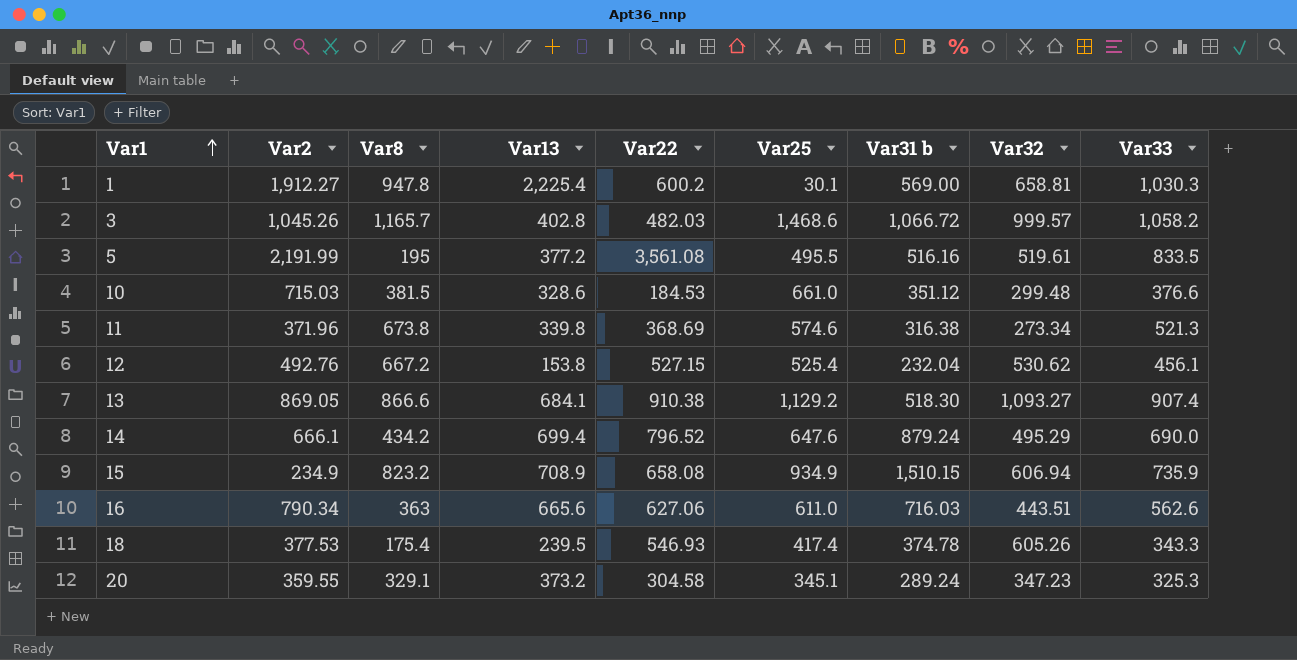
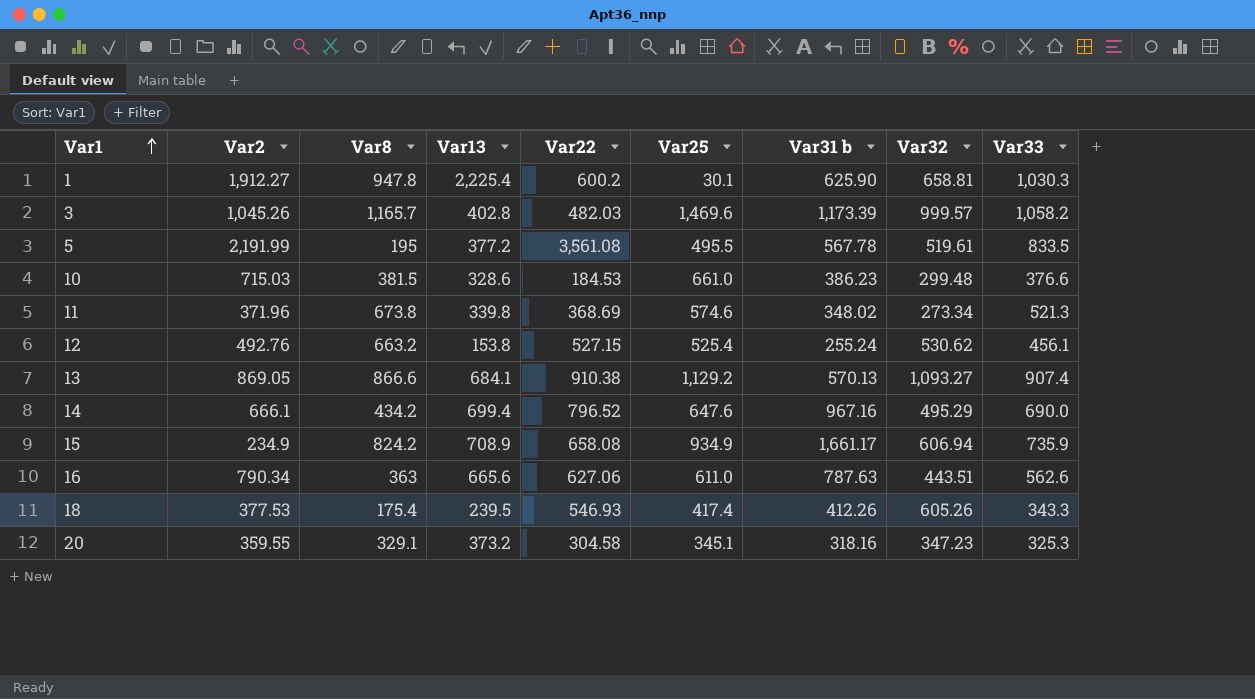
1 | Var31 b: 569.00 -> 625.90
3 | Var25: 1,468.6 -> 1,469.6
3 | Var31 b: 1,066.72 -> 1,173.39
5 | Var31 b: 516.16 -> 567.78
10 | Var31 b: 351.12 -> 386.23
11 | Var31 b: 316.38 -> 348.02
12 | Var8: 667.2 -> 663.2
12 | Var31 b: 232.04 -> 255.24
13 | Var31 b: 518.30 -> 570.13
14 | Var31 b: 879.24 -> 967.16
15 | Var8: 823.2 -> 824.2
15 | Var31 b: 1,510.15 -> 1,661.17
16 | Var31 b: 716.03 -> 787.63
18 | Var31 b: 374.78 -> 412.26
20 | Var31 b: 289.24 -> 318.16

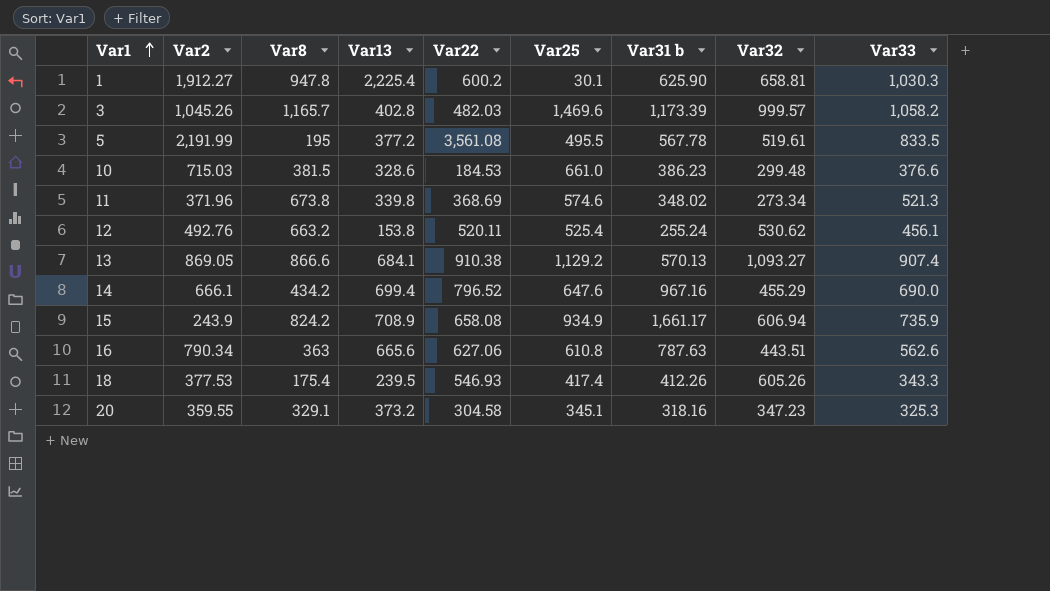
12 | Var22: 527.15 -> 520.11
14 | Var32: 495.29 -> 455.29
15 | Var2: 234.9 -> 243.9
16 | Var25: 611.0 -> 610.8

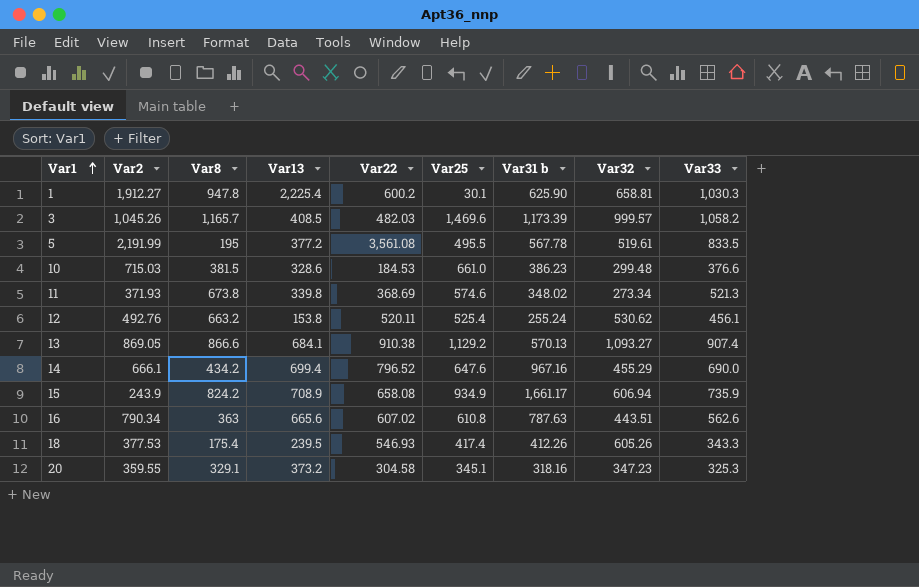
3 | Var13: 402.8 -> 408.5
11 | Var2: 371.96 -> 371.93
16 | Var22: 627.06 -> 607.02

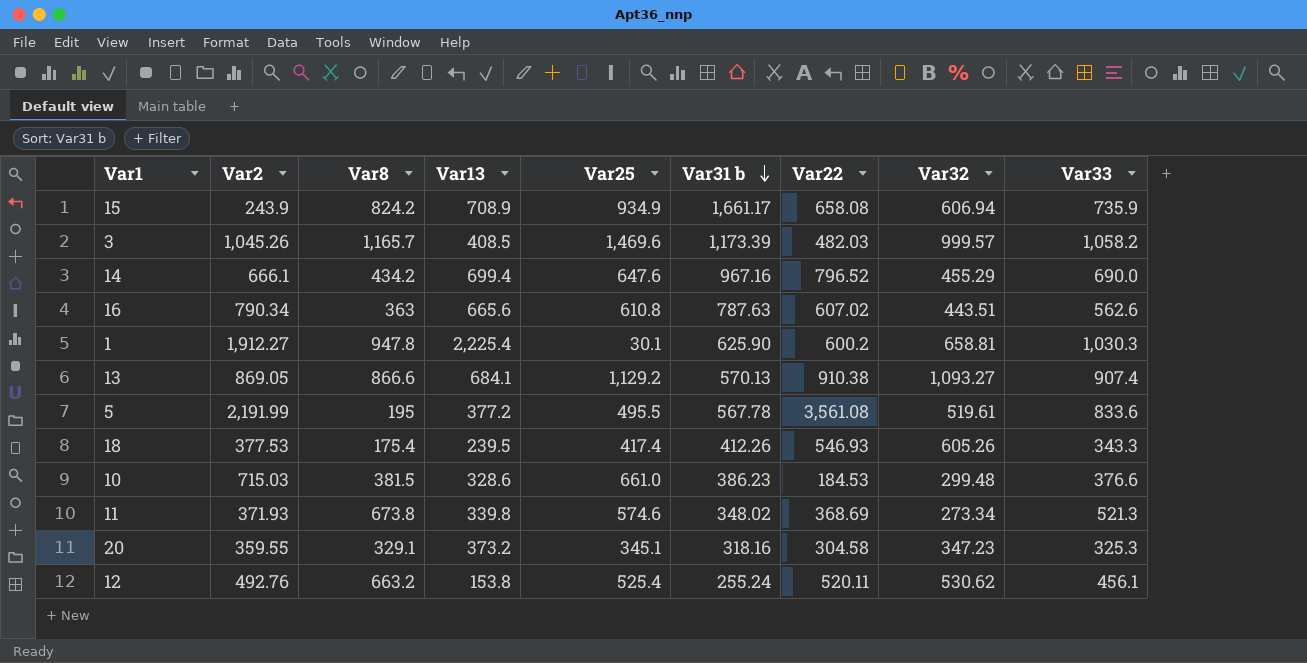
row order: Var1 ascending -> Var31 b descending
column Var22 | position: 5 -> 7
5 | Var33: 833.5 -> 833.6

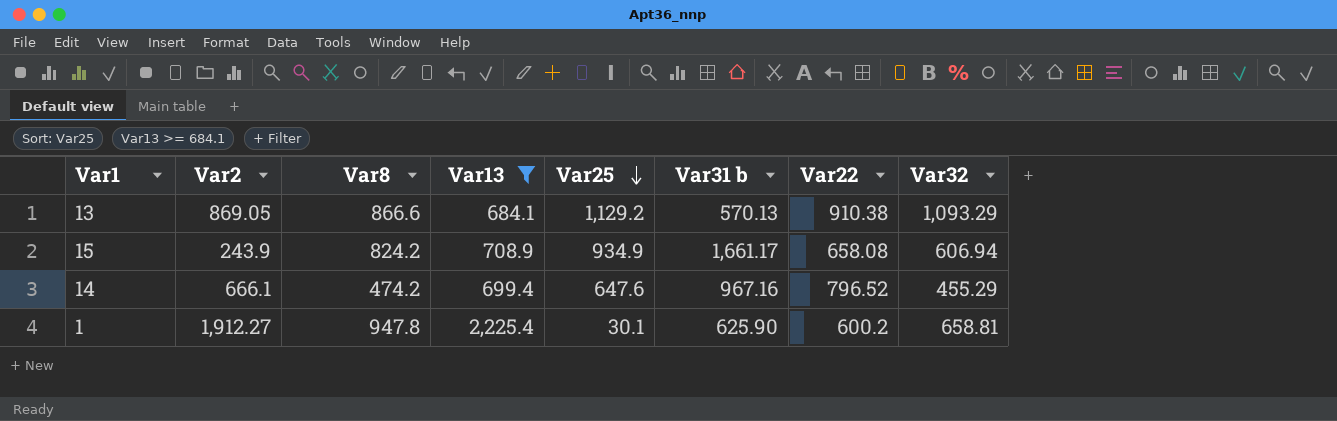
filter: none -> Var13 >= 684.1
row order: Var31 b descending -> Var25 descending
column Var33 | position: 9 -> none
13 | Var32: 1,093.27 -> 1,093.29
14 | Var8: 434.2 -> 474.2

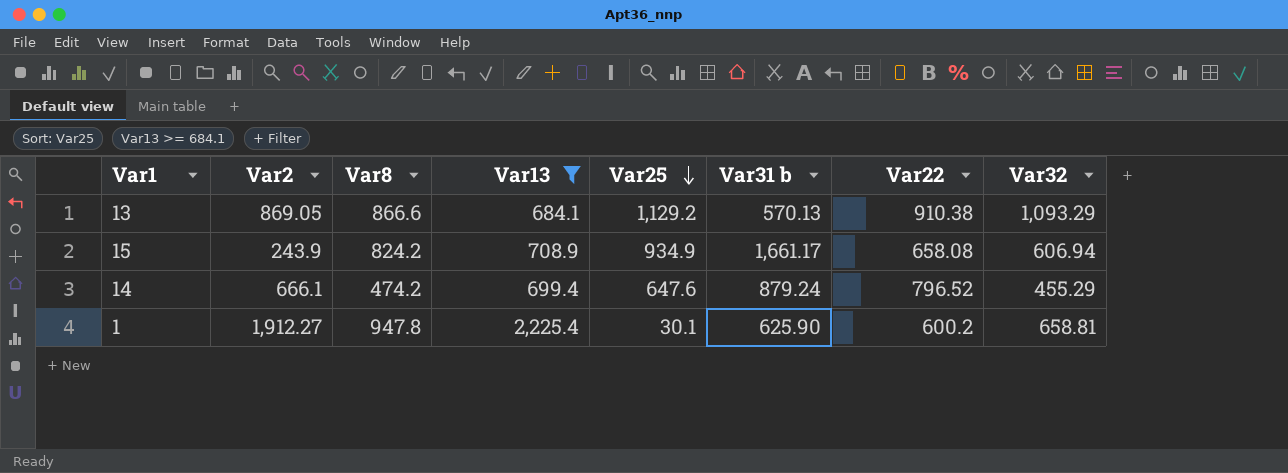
14 | Var31 b: 967.16 -> 879.24

